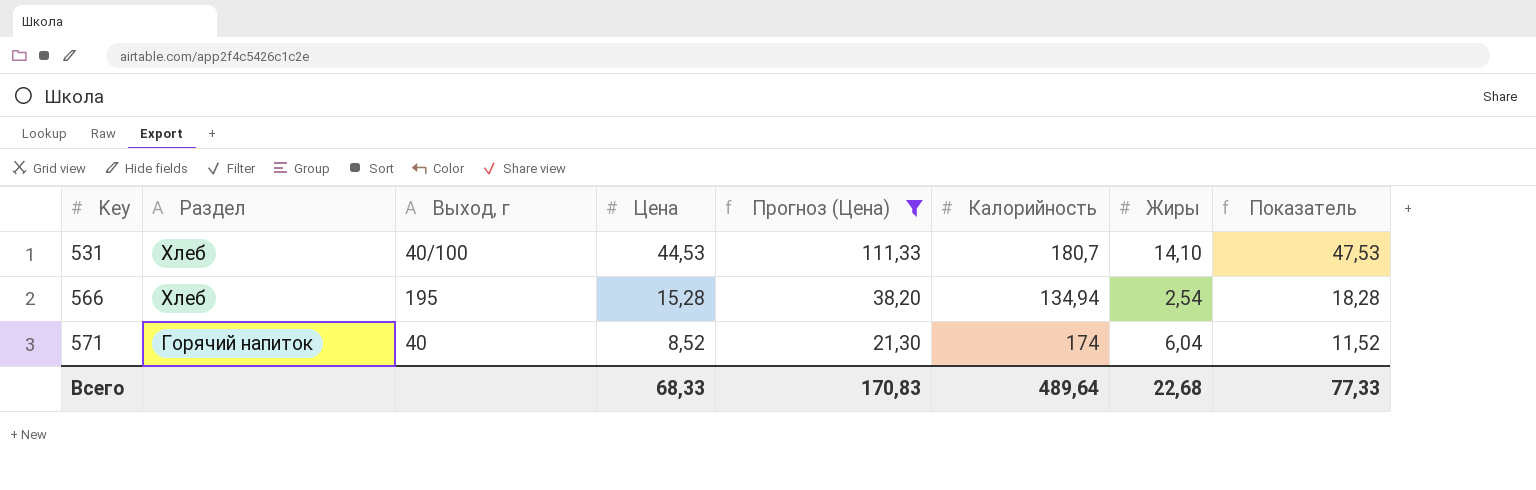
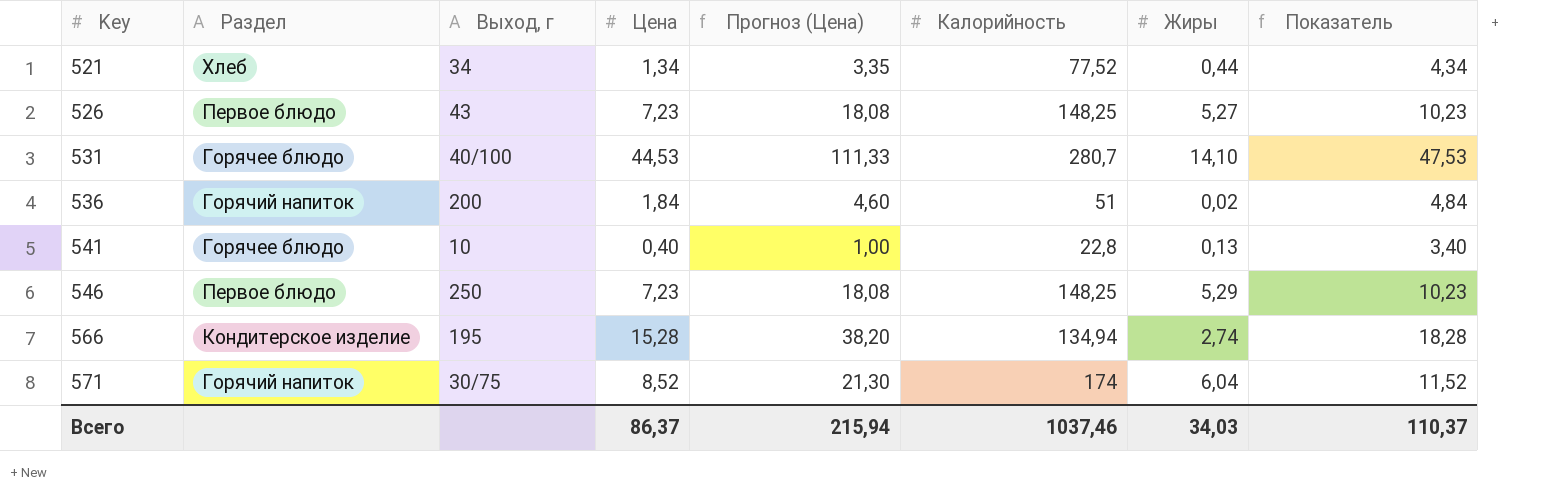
filter: Прогноз (Цена) >= 21,30 -> none
531 | Раздел: Хлеб -> Горячее блюдо
531 | Калорийность: 180,7 -> 280,7
566 | Раздел: Хлеб -> Кондитерское изделие
566 | Жиры: 2,54 -> 2,74
571 | Выход, г: 40 -> 30/75
Всего | Цена: 68,33 -> 86,37
Всего | Прогноз (Цена): 170,83 -> 215,94
Всего | Калорийность: 489,64 -> 1037,46
Всего | Жиры: 22,68 -> 34,03
Всего | Показатель: 77,33 -> 110,37

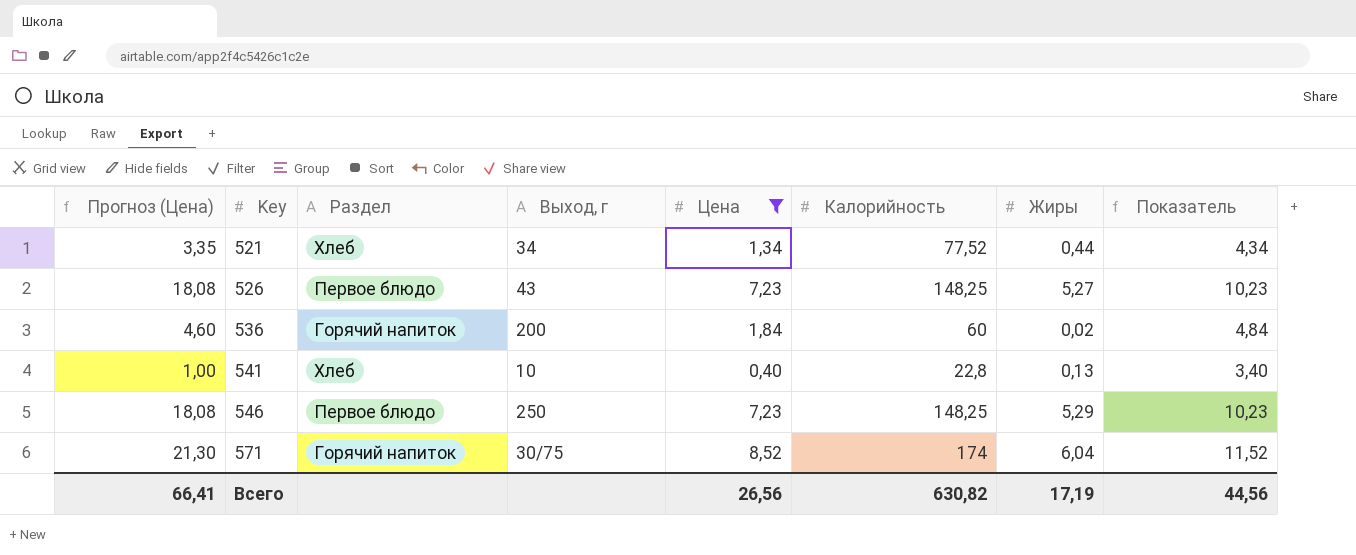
filter: none -> Цена <= 8,52
column Прогноз (Цена) | position: 5 -> 1
536 | Калорийность: 51 -> 60
541 | Раздел: Горячее блюдо -> Хлеб
Всего | Прогноз (Цена): 215,94 -> 66,41
Всего | Цена: 86,37 -> 26,56
Всего | Калорийность: 1037,46 -> 630,82
Всего | Жиры: 34,03 -> 17,19
Всего | Показатель: 110,37 -> 44,56

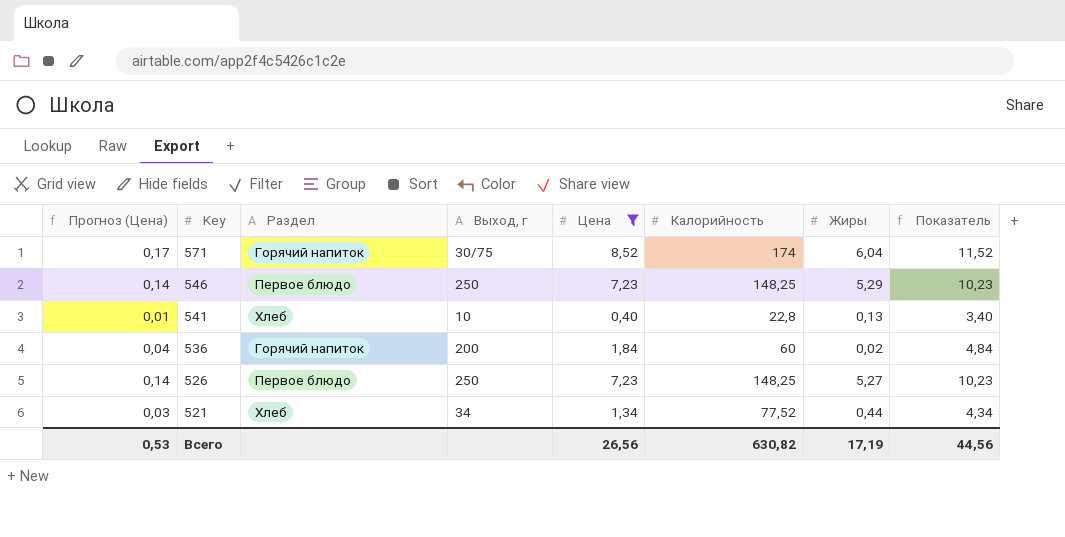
row order: Key ascending -> Key descending
column Прогноз (Цена) | formula: [Цена] * 2,5 -> [Цена] * 0,02
526 | Выход, г: 43 -> 250
Всего | Прогноз (Цена): 66,41 -> 0,53

